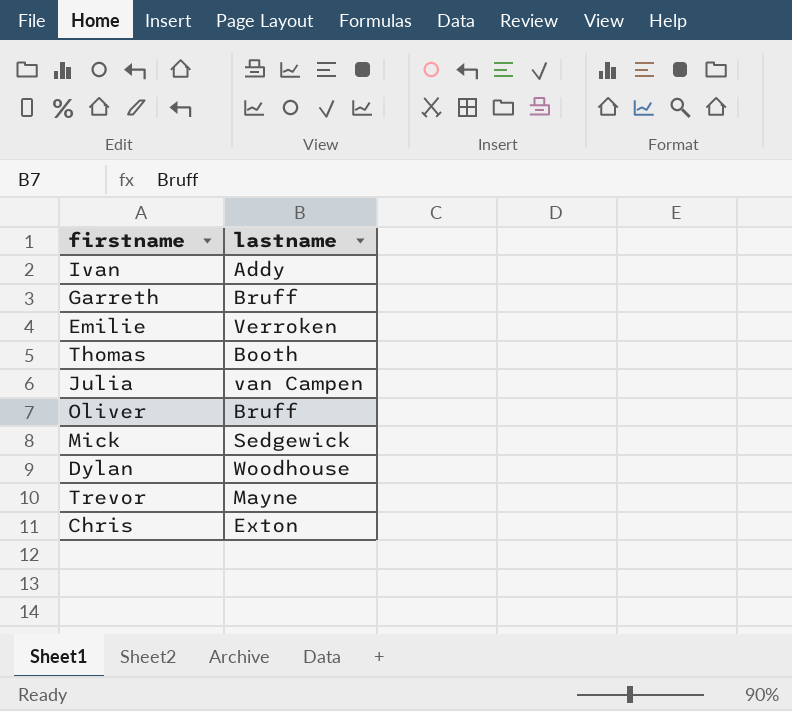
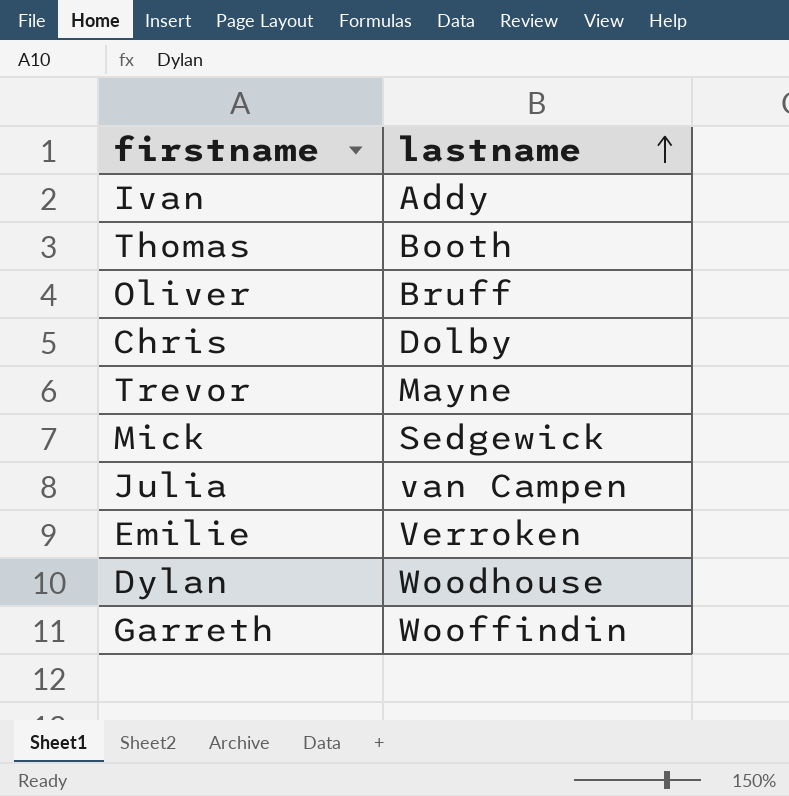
row order: none -> lastname ascending
Chris | lastname: Exton -> Dolby
Garreth | lastname: Bruff -> Wooffindin

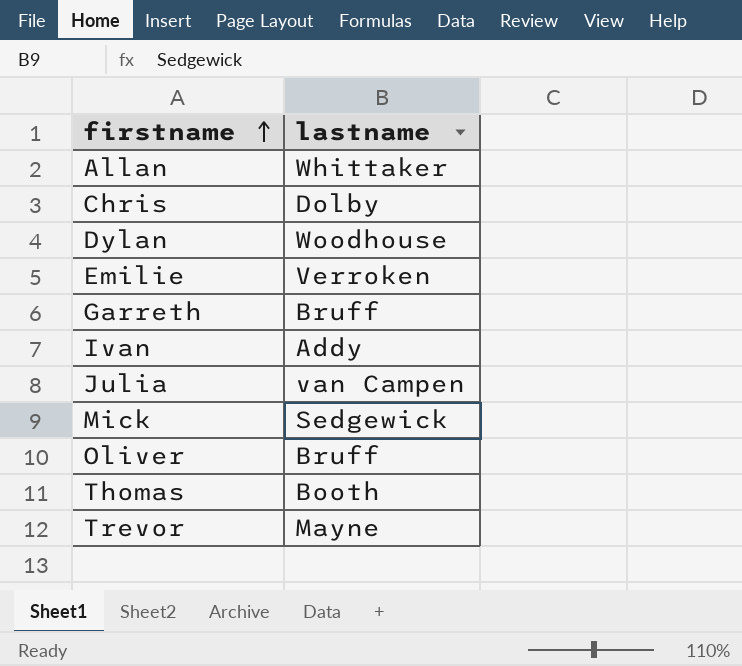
row order: lastname ascending -> firstname ascending
row Allan: none -> Whittaker
Garreth | lastname: Wooffindin -> Bruff

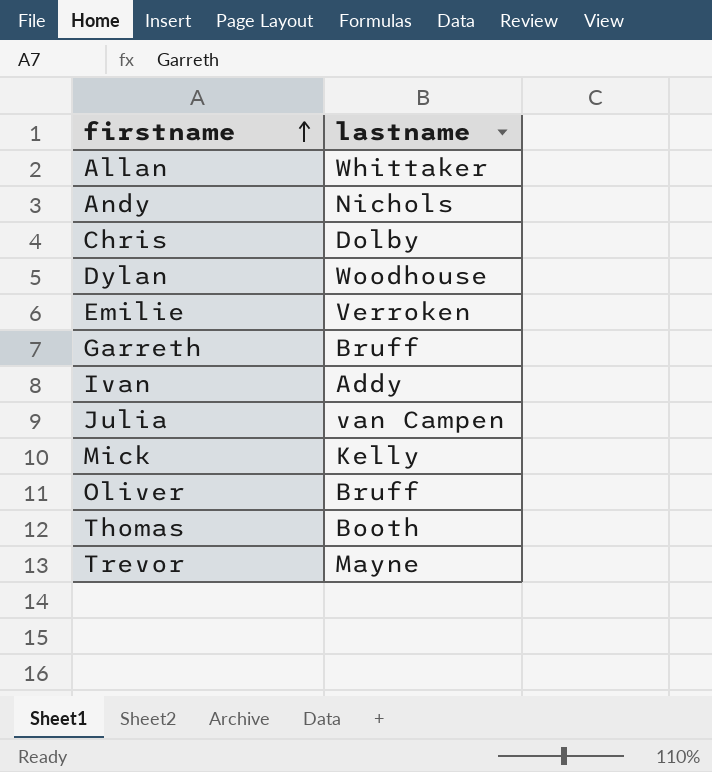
row Andy: none -> Nichols
Mick | lastname: Sedgewick -> Kelly

